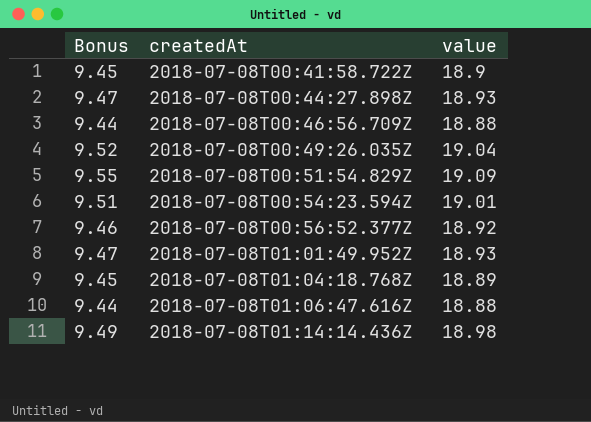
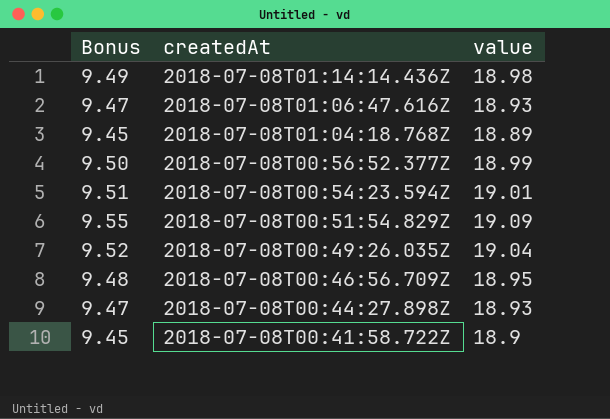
row order: createdAt ascending -> createdAt descending
row 2018-07-08T01:01:49.952Z: 9.47 | 18.93 -> none
2018-07-08T01:06:47.616Z | Bonus: 9.44 -> 9.47
2018-07-08T01:06:47.616Z | value: 18.88 -> 18.93
2018-07-08T00:56:52.377Z | Bonus: 9.46 -> 9.50
2018-07-08T00:56:52.377Z | value: 18.92 -> 18.99
2018-07-08T00:46:56.709Z | Bonus: 9.44 -> 9.48
2018-07-08T00:46:56.709Z | value: 18.88 -> 18.95

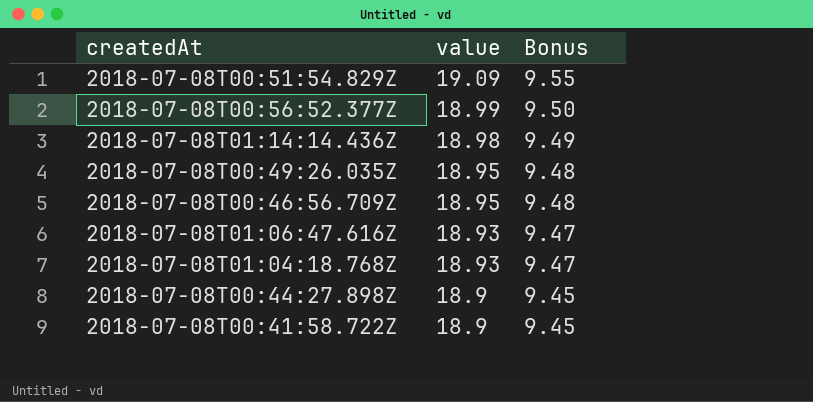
row order: createdAt descending -> value descending
column Bonus | position: 1 -> 3
row 2018-07-08T00:54:23.594Z: 9.51 | 19.01 -> none
2018-07-08T00:49:26.035Z | value: 19.04 -> 18.95
2018-07-08T00:49:26.035Z | Bonus: 9.52 -> 9.48
2018-07-08T01:04:18.768Z | value: 18.89 -> 18.93
2018-07-08T01:04:18.768Z | Bonus: 9.45 -> 9.47
2018-07-08T00:44:27.898Z | value: 18.93 -> 18.9
2018-07-08T00:44:27.898Z | Bonus: 9.47 -> 9.45

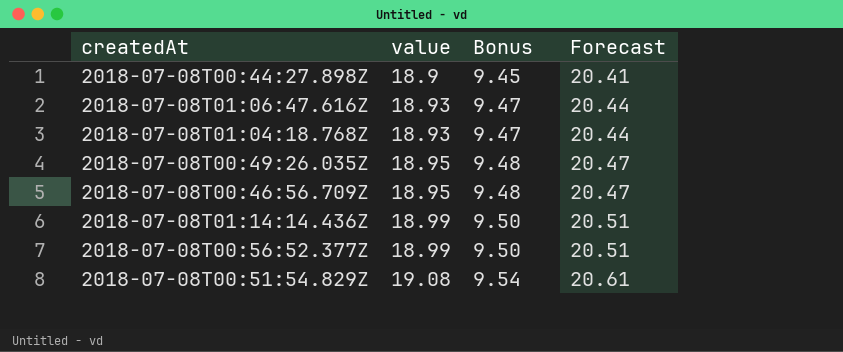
row order: value descending -> value ascending
column Forecast | formula: none -> [value] * 1.08
row 2018-07-08T00:41:58.722Z: 18.9 | 9.45 -> none
2018-07-08T01:14:14.436Z | value: 18.98 -> 18.99
2018-07-08T01:14:14.436Z | Bonus: 9.49 -> 9.50
2018-07-08T00:51:54.829Z | value: 19.09 -> 19.08
2018-07-08T00:51:54.829Z | Bonus: 9.55 -> 9.54

